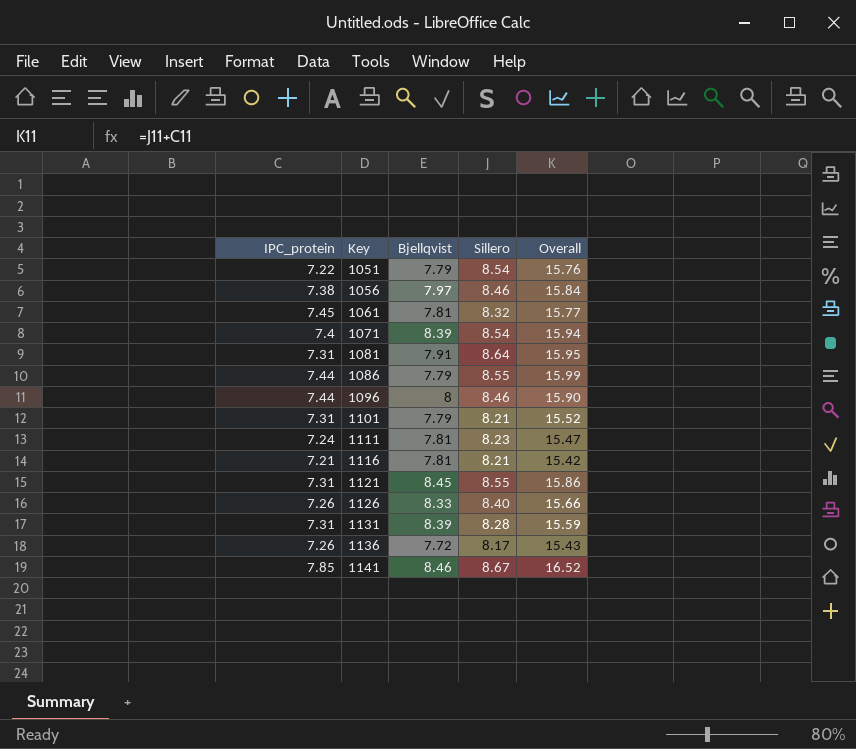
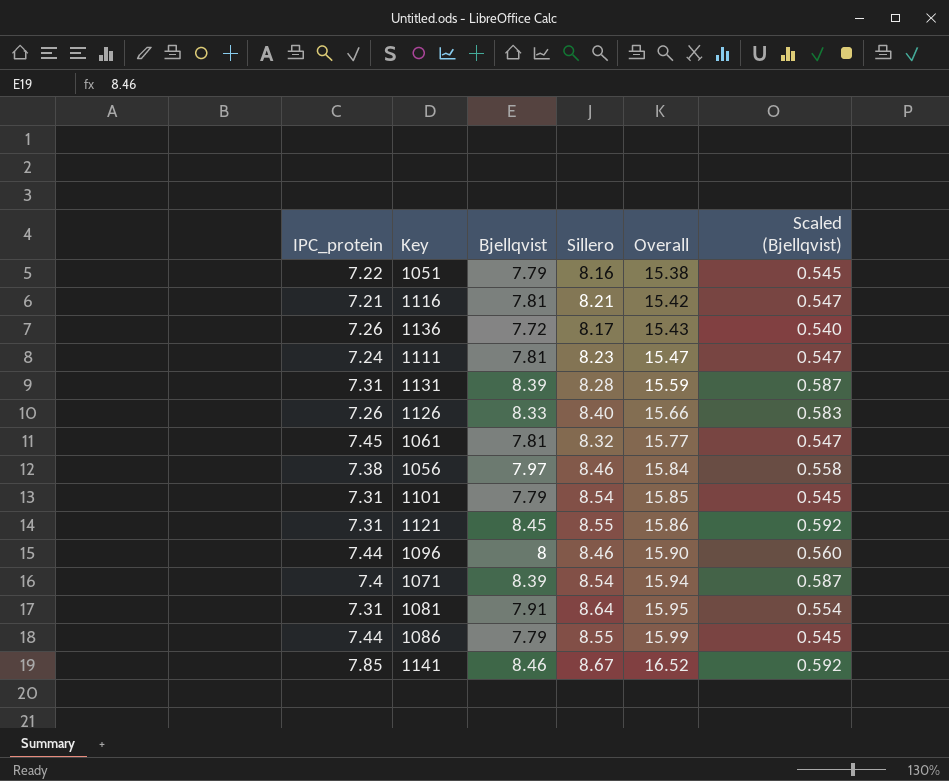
row order: Key ascending -> Overall ascending
column Scaled (Bjellqvist) | formula: none -> [Bjellqvist] * 0.07
1051 | Sillero: 8.54 -> 8.16
1051 | Overall: 15.76 -> 15.38
1101 | Sillero: 8.21 -> 8.54
1101 | Overall: 15.52 -> 15.85

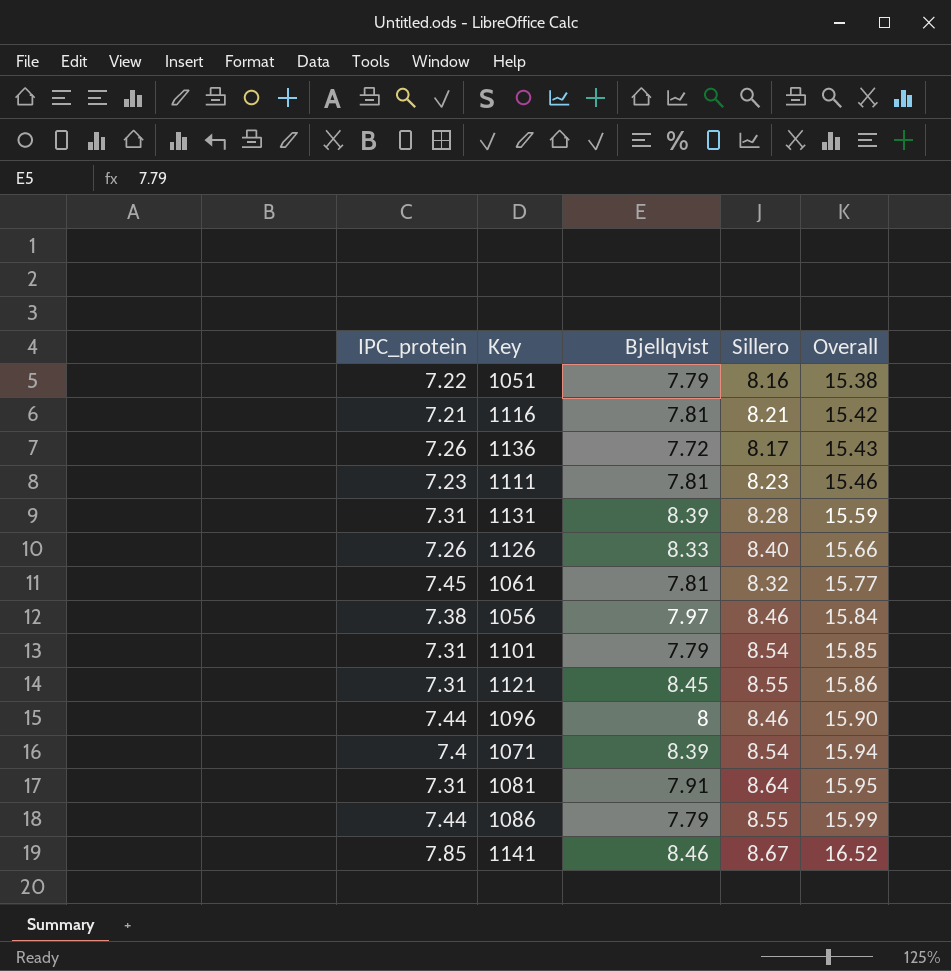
column Scaled (Bjellqvist) | formula: [Bjellqvist] * 0.07 -> none
1111 | IPC_protein: 7.24 -> 7.23
1111 | Overall: 15.47 -> 15.46

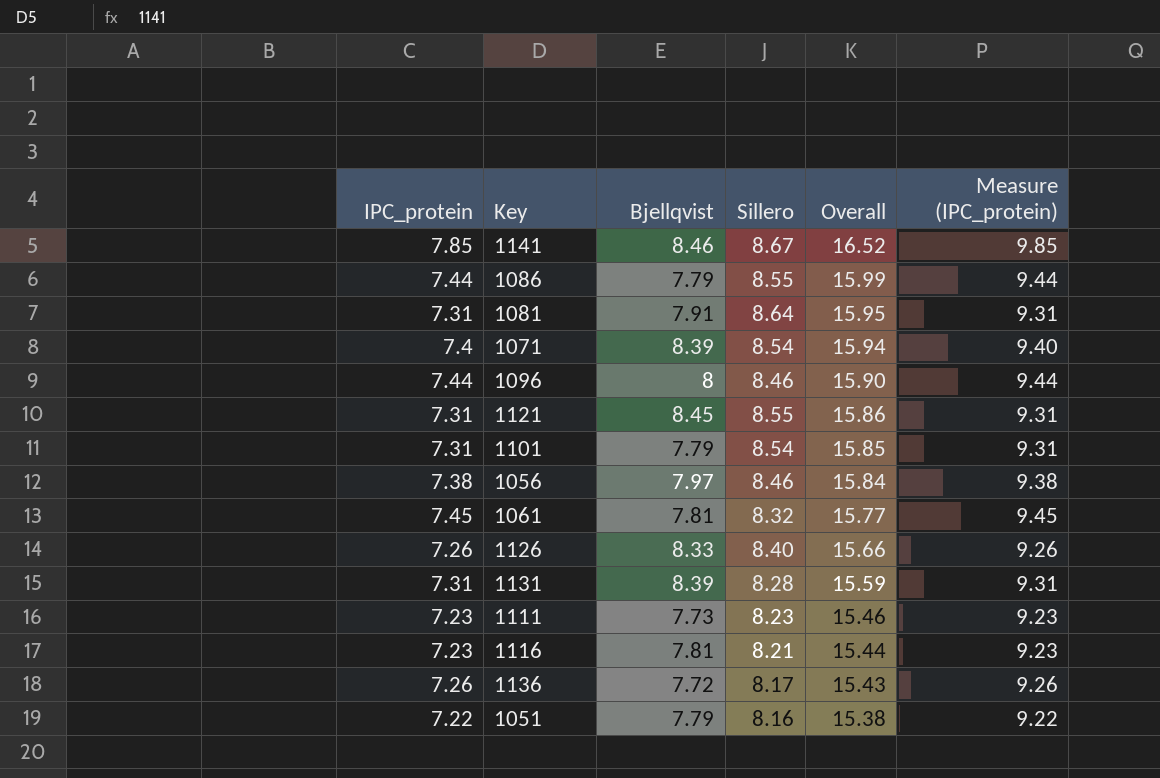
row order: Overall ascending -> Overall descending
column Measure (IPC_protein) | formula: none -> [IPC_protein] + 2
1111 | Bjellqvist: 7.81 -> 7.73
1116 | IPC_protein: 7.21 -> 7.23
1116 | Overall: 15.42 -> 15.44

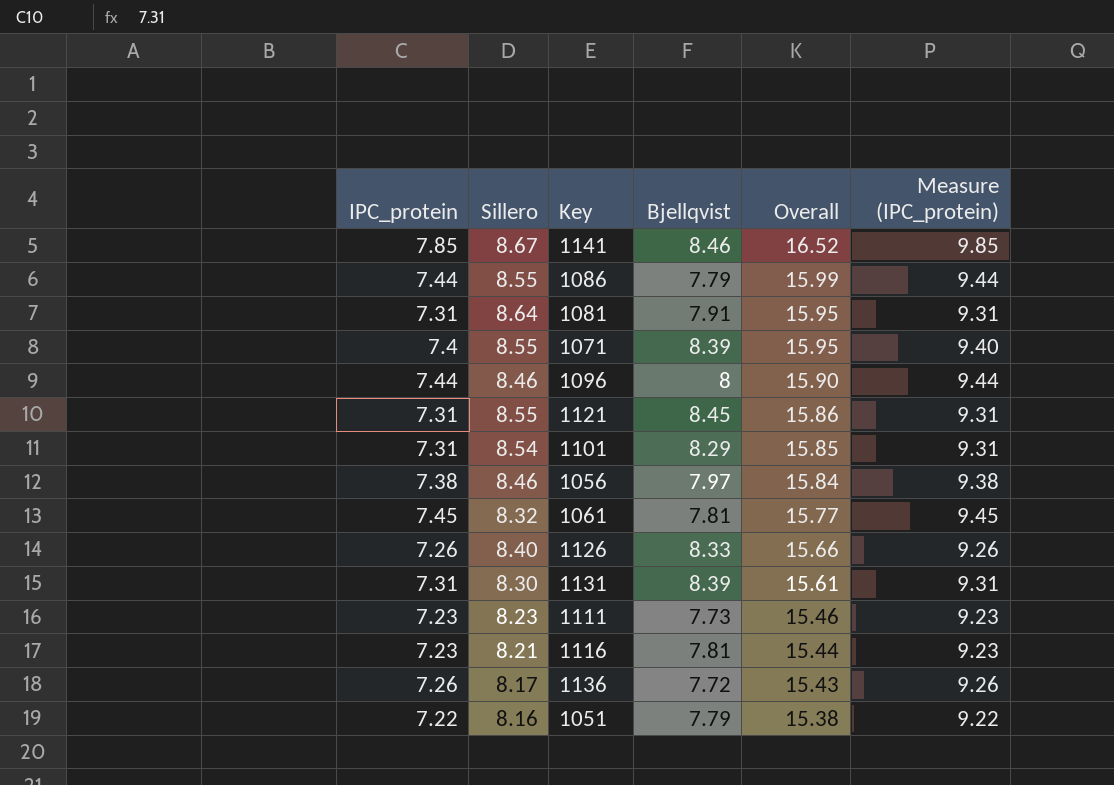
column Sillero | position: 4 -> 2
1071 | Sillero: 8.54 -> 8.55
1071 | Overall: 15.94 -> 15.95
1101 | Bjellqvist: 7.79 -> 8.29
1131 | Sillero: 8.28 -> 8.30
1131 | Overall: 15.59 -> 15.61

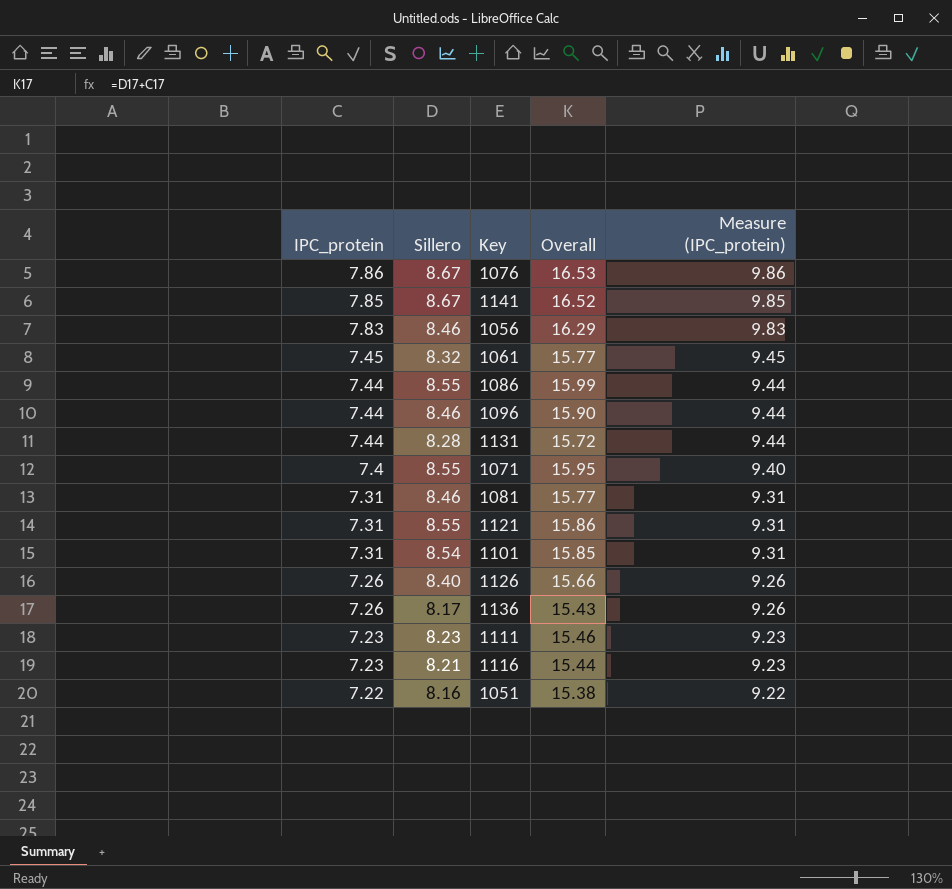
row order: Overall descending -> IPC_protein descending
column Bjellqvist | position: 4 -> none
row 1076: none -> 7.86 | 8.67 | 16.53 | 9.86
1056 | IPC_protein: 7.38 -> 7.83
1056 | Overall: 15.84 -> 16.29
1056 | Measure (IPC_protein): 9.38 -> 9.83
1131 | IPC_protein: 7.31 -> 7.44
1131 | Sillero: 8.30 -> 8.28
1131 | Overall: 15.61 -> 15.72
1131 | Measure (IPC_protein): 9.31 -> 9.44
1081 | Sillero: 8.64 -> 8.46
1081 | Overall: 15.95 -> 15.77

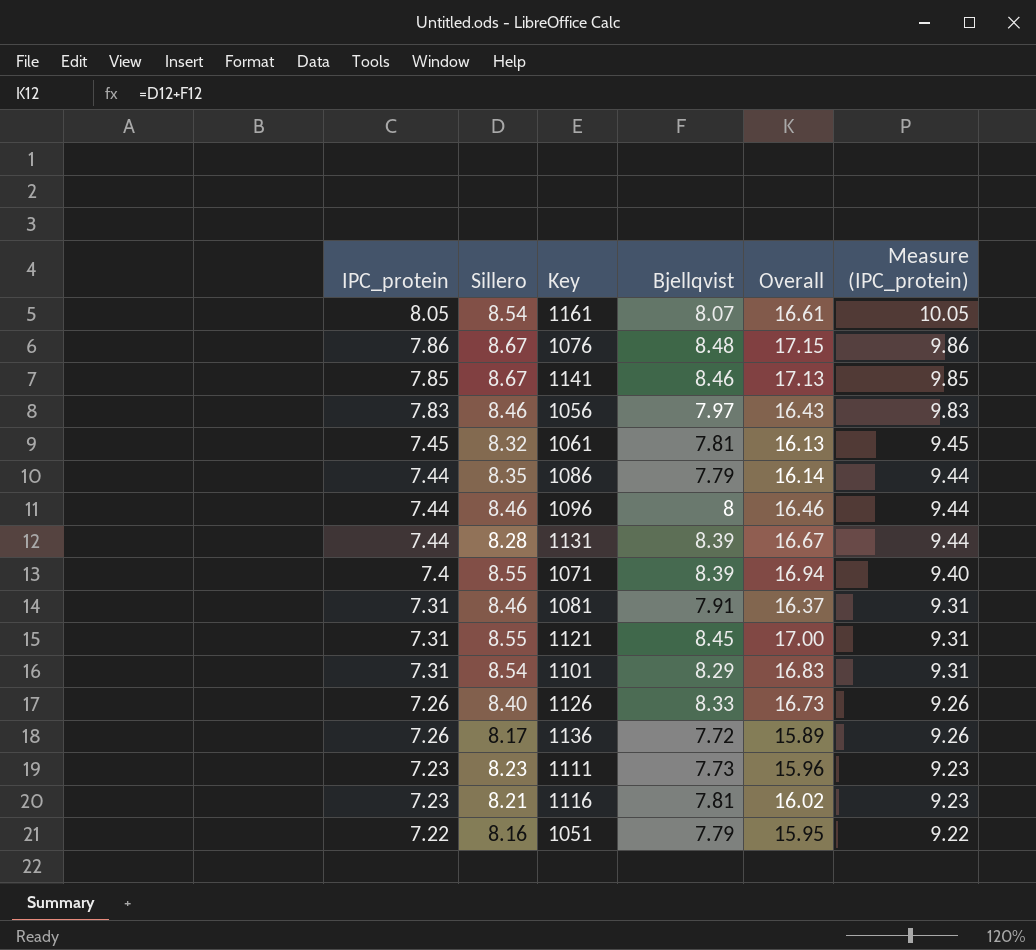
column Bjellqvist | position: none -> 4
column Overall | formula: [IPC_protein] + [Sillero] -> [Sillero] + [Bjellqvist]
row 1161: none -> 8.05 | 8.54 | 8.07 | 16.61 | 10.05
1086 | Sillero: 8.55 -> 8.35

